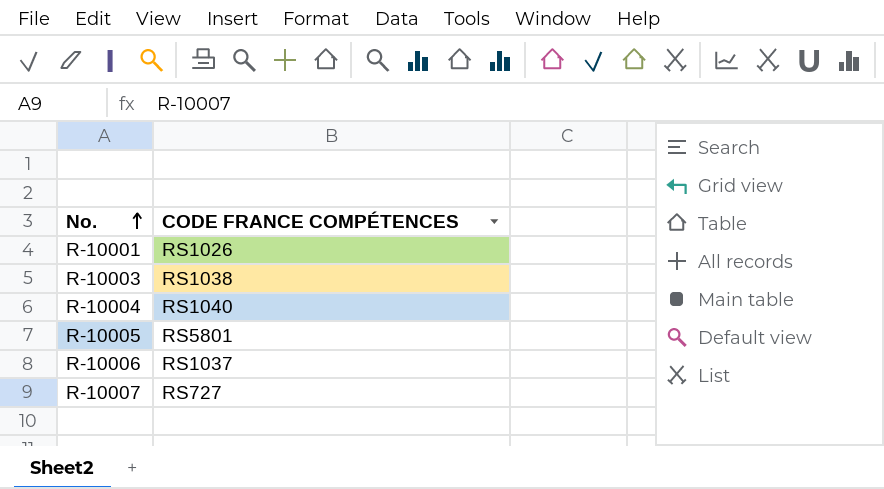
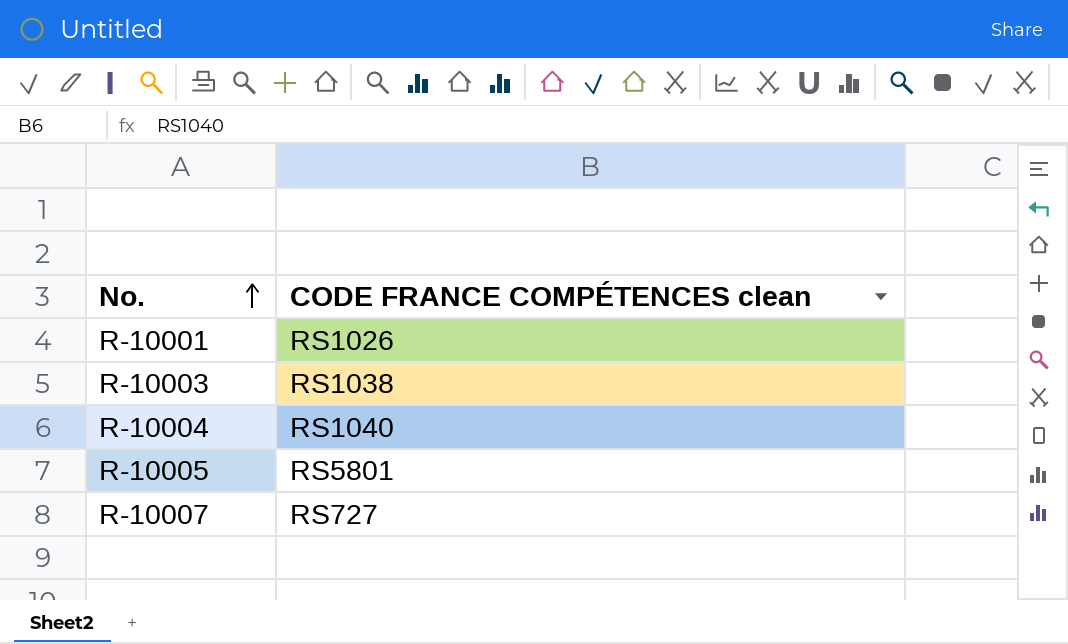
column name: CODE FRANCE COMPÉTENCES -> CODE FRANCE COMPÉTENCES clean
row R-10006: RS1037 -> none

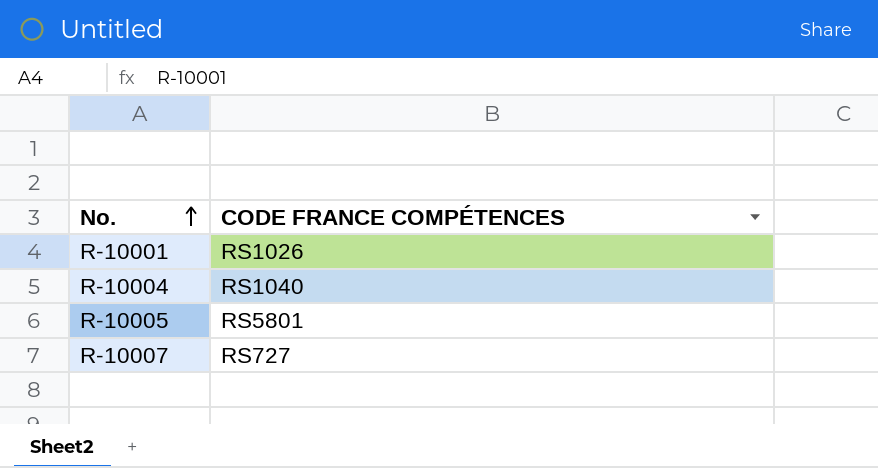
column name: CODE FRANCE COMPÉTENCES clean -> CODE FRANCE COMPÉTENCES
row R-10003: RS1038 -> none

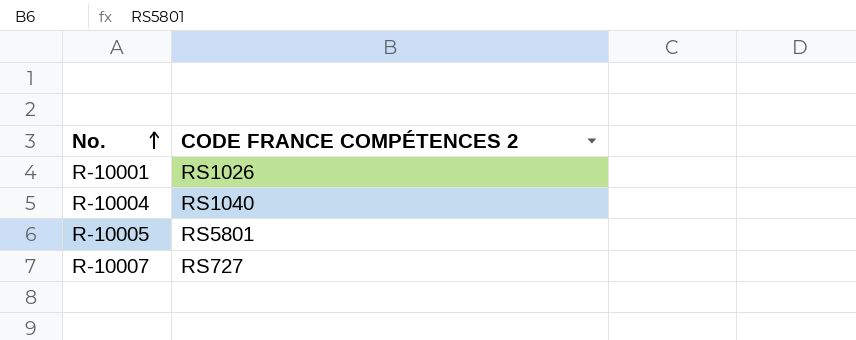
column name: CODE FRANCE COMPÉTENCES -> CODE FRANCE COMPÉTENCES 2

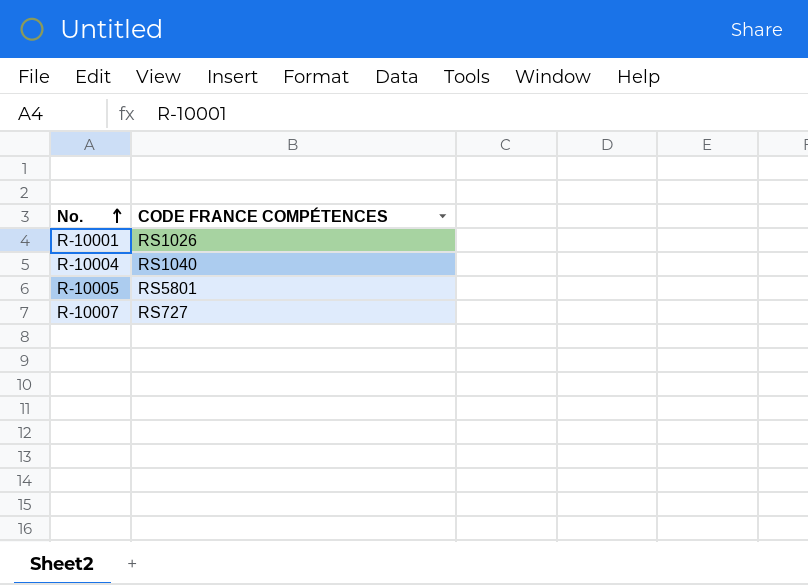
column name: CODE FRANCE COMPÉTENCES 2 -> CODE FRANCE COMPÉTENCES

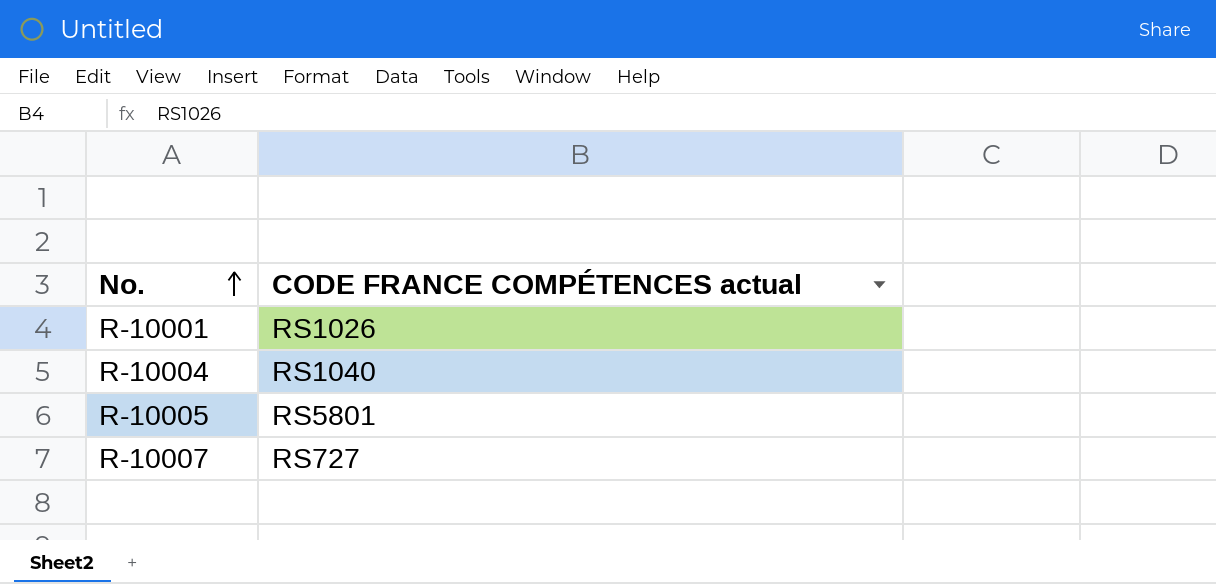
column name: CODE FRANCE COMPÉTENCES -> CODE FRANCE COMPÉTENCES actual

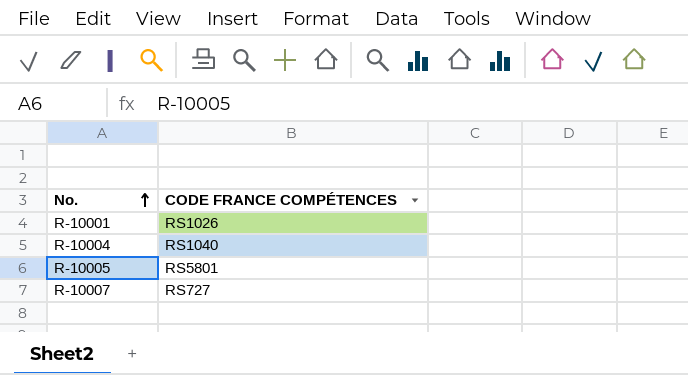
column name: CODE FRANCE COMPÉTENCES actual -> CODE FRANCE COMPÉTENCES

